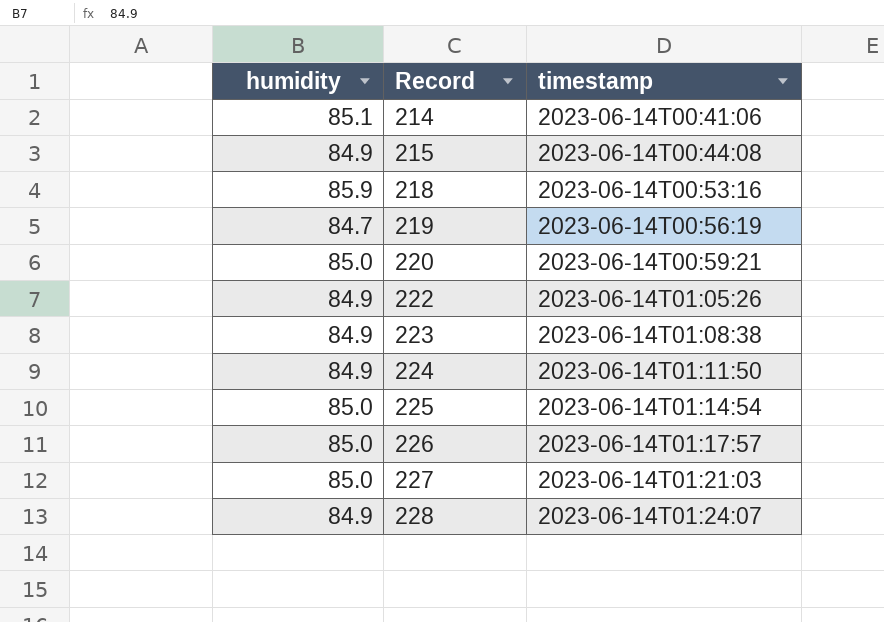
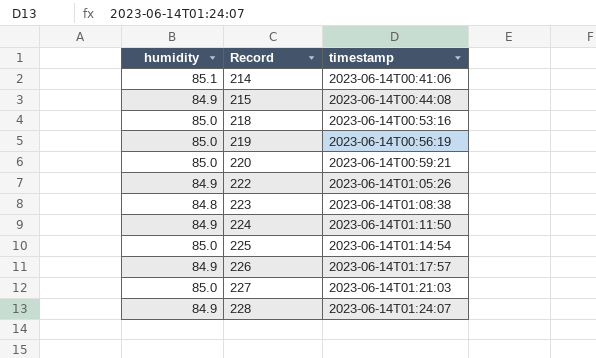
218 | humidity: 85.9 -> 85.0
219 | humidity: 84.7 -> 85.0
223 | humidity: 84.9 -> 84.8
226 | humidity: 85.0 -> 84.9

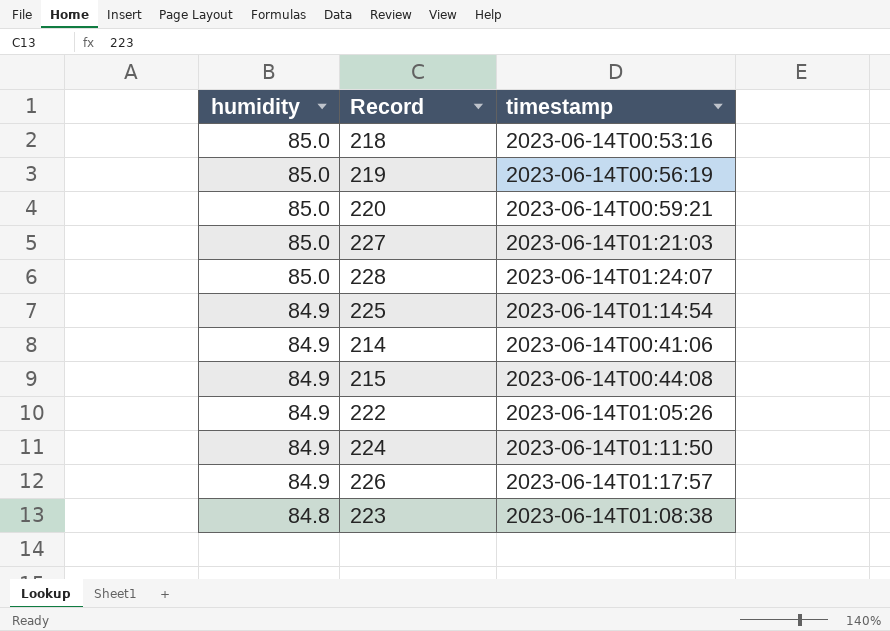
row order: Record ascending -> humidity descending
228 | humidity: 84.9 -> 85.0
225 | humidity: 85.0 -> 84.9
214 | humidity: 85.1 -> 84.9

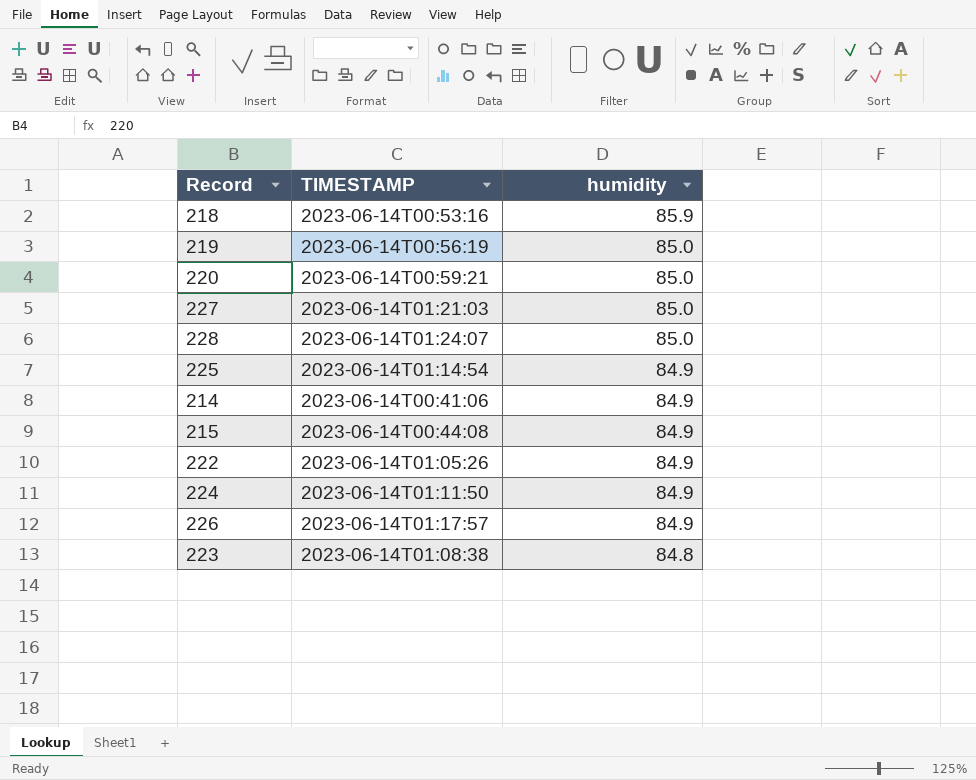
column name: timestamp -> TIMESTAMP
column humidity | position: 1 -> 3
218 | humidity: 85.0 -> 85.9

